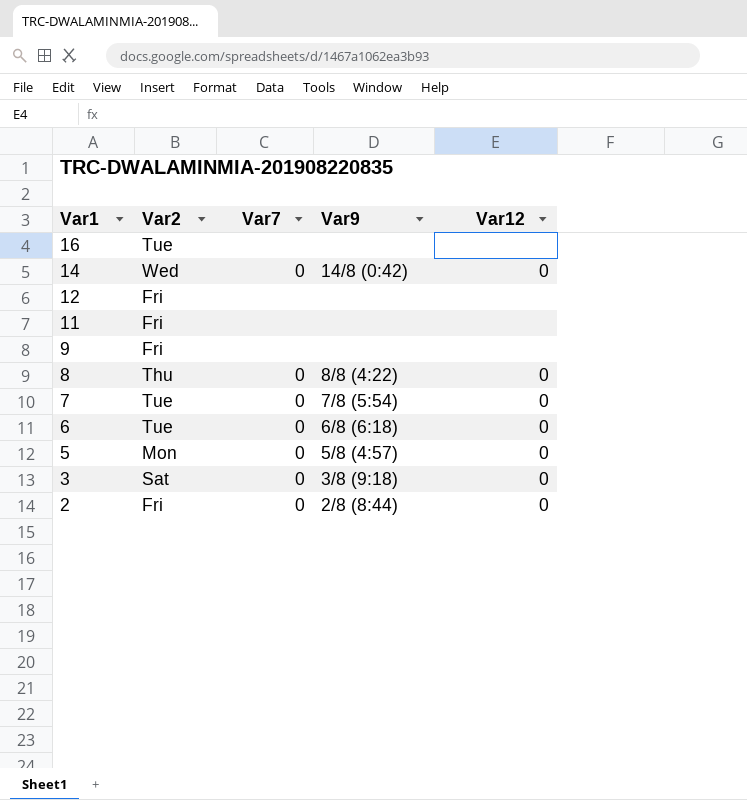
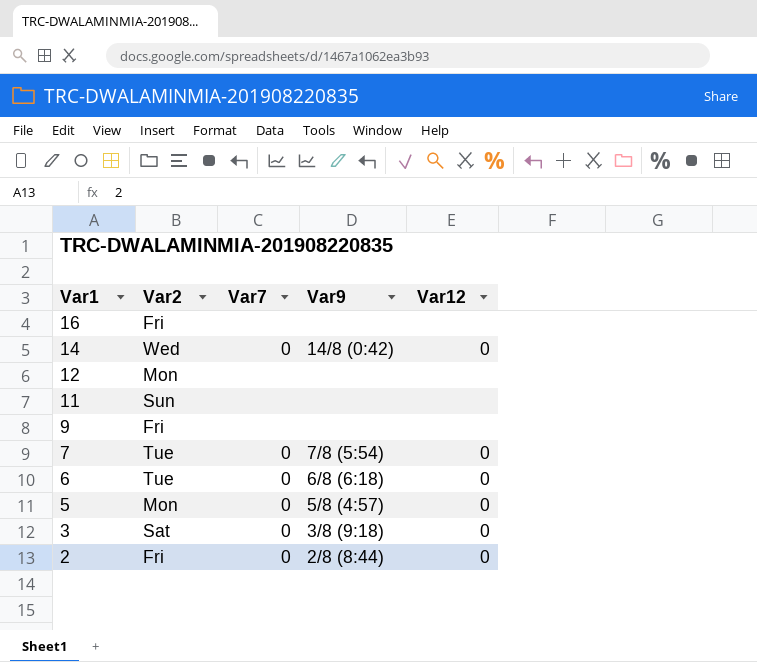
row 8: Thu | 0 | 8/8 (4:22) | 0 -> none
16 | Var2: Tue -> Fri
12 | Var2: Fri -> Mon
11 | Var2: Fri -> Sun

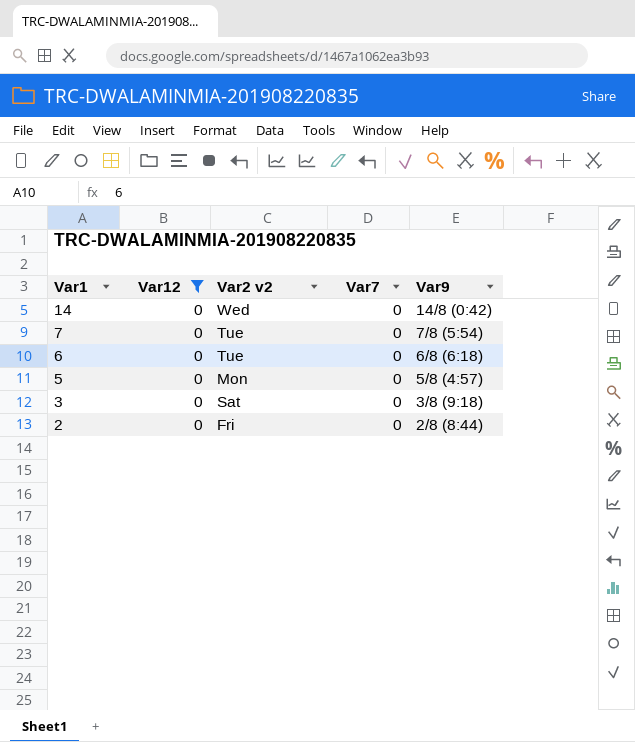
filter: none -> Var12 = 0
column Var12 | position: 5 -> 2
column name: Var2 -> Var2 v2

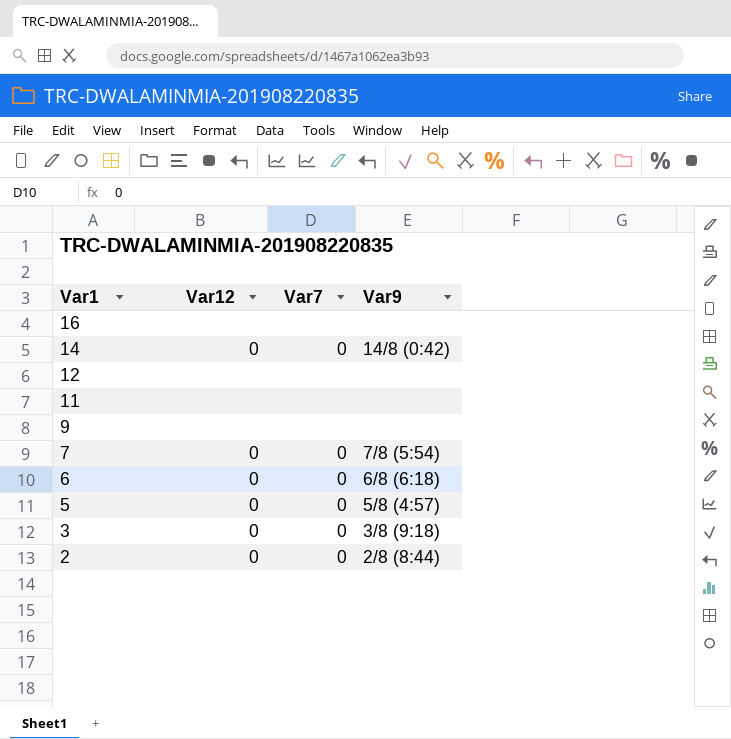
filter: Var12 = 0 -> none
column Var2 v2 | position: 3 -> none

